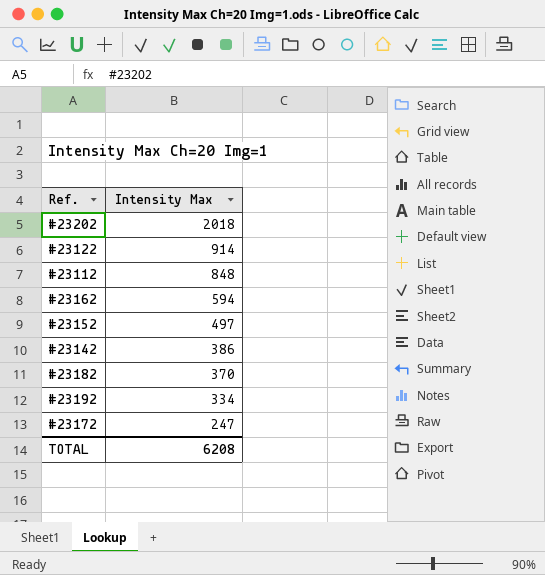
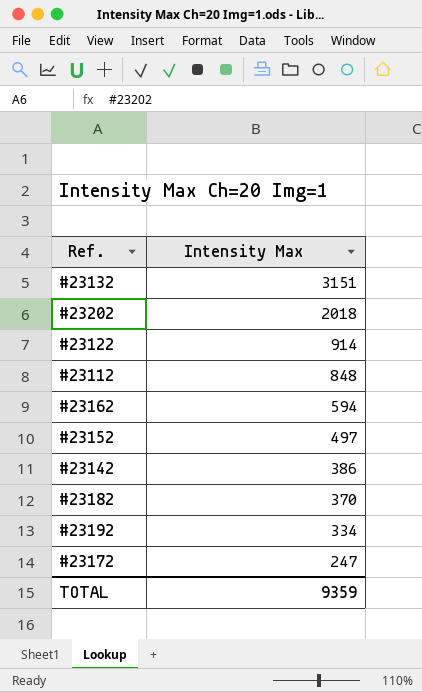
row #23132: none -> 3151
TOTAL | Intensity Max: 6208 -> 9359

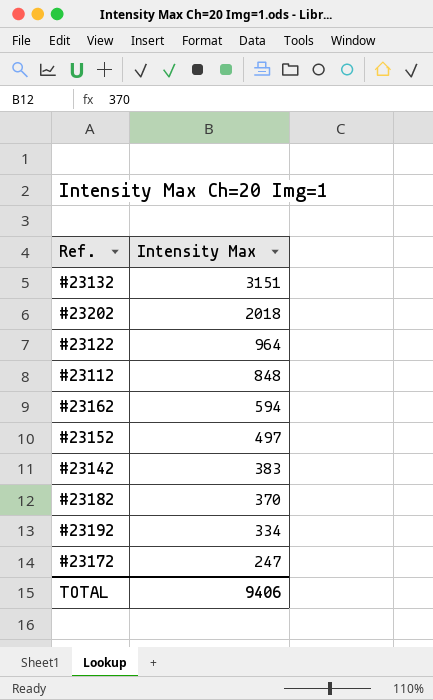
#23122 | Intensity Max: 914 -> 964
#23142 | Intensity Max: 386 -> 383
TOTAL | Intensity Max: 9359 -> 9406

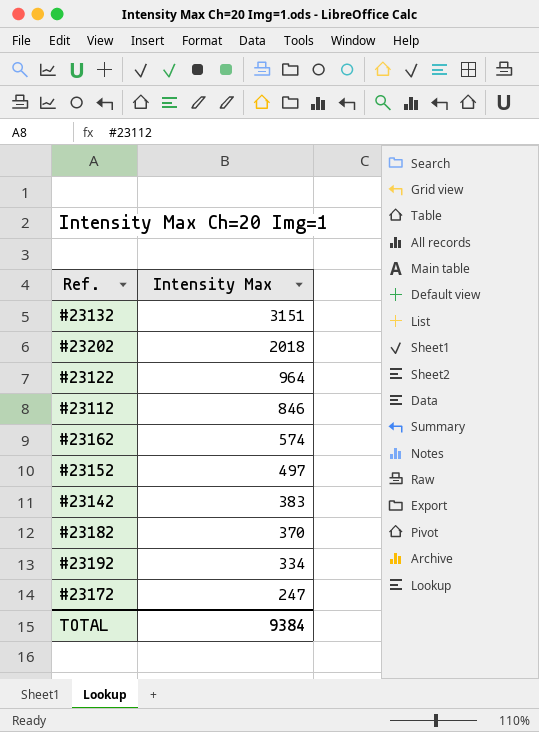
#23112 | Intensity Max: 848 -> 846
#23162 | Intensity Max: 594 -> 574
TOTAL | Intensity Max: 9406 -> 9384

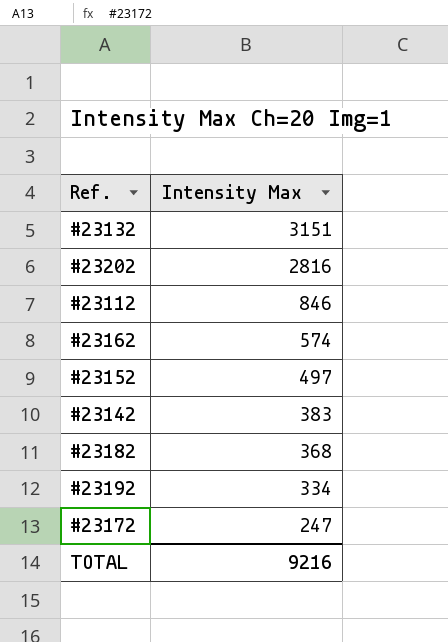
row #23122: 964 -> none
#23202 | Intensity Max: 2018 -> 2816
#23182 | Intensity Max: 370 -> 368
TOTAL | Intensity Max: 9384 -> 9216

